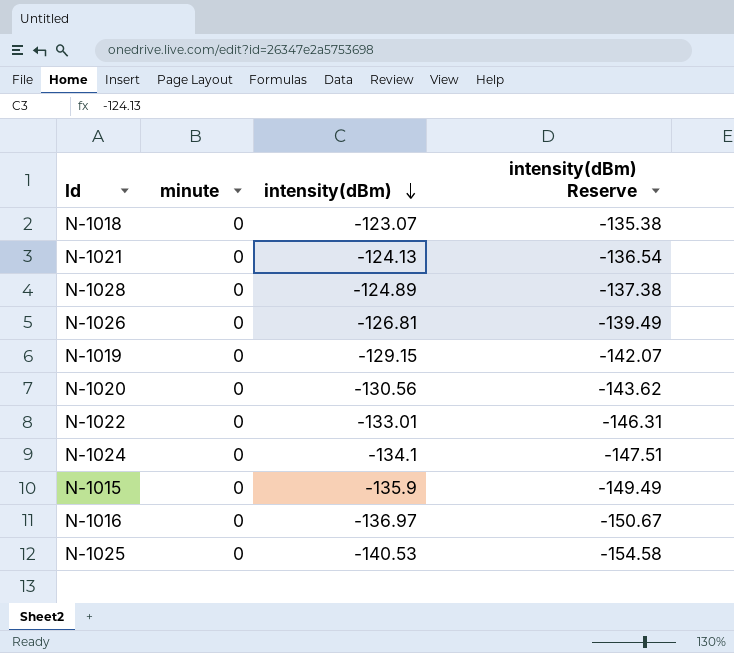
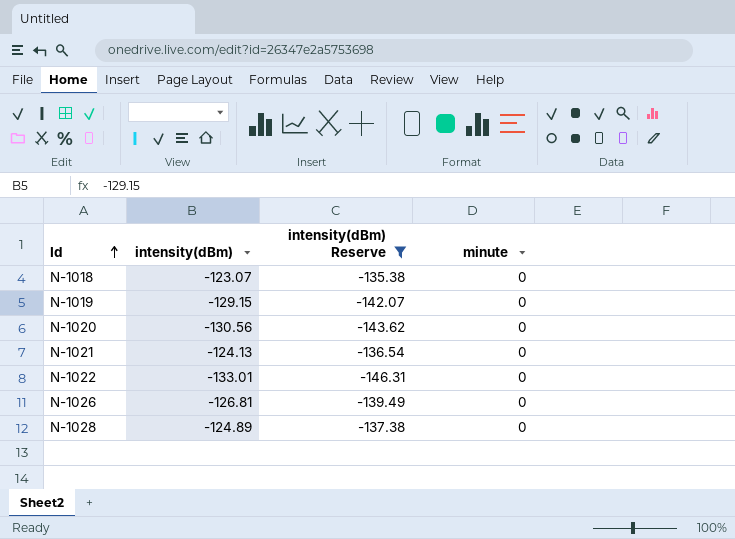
filter: none -> intensity(dBm) Reserve >= -146.31
row order: intensity(dBm) descending -> Id ascending
column minute | position: 2 -> 4

